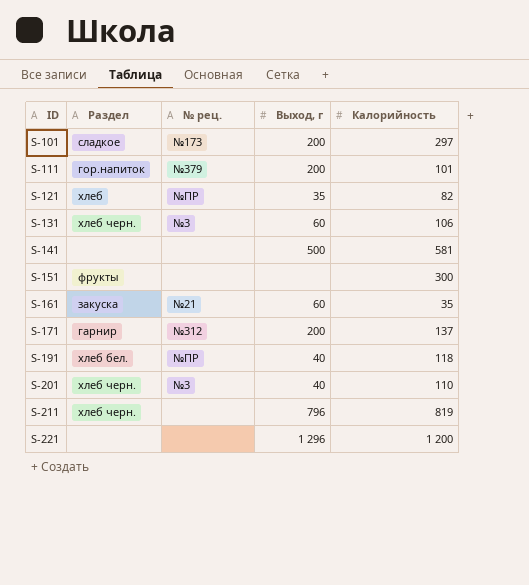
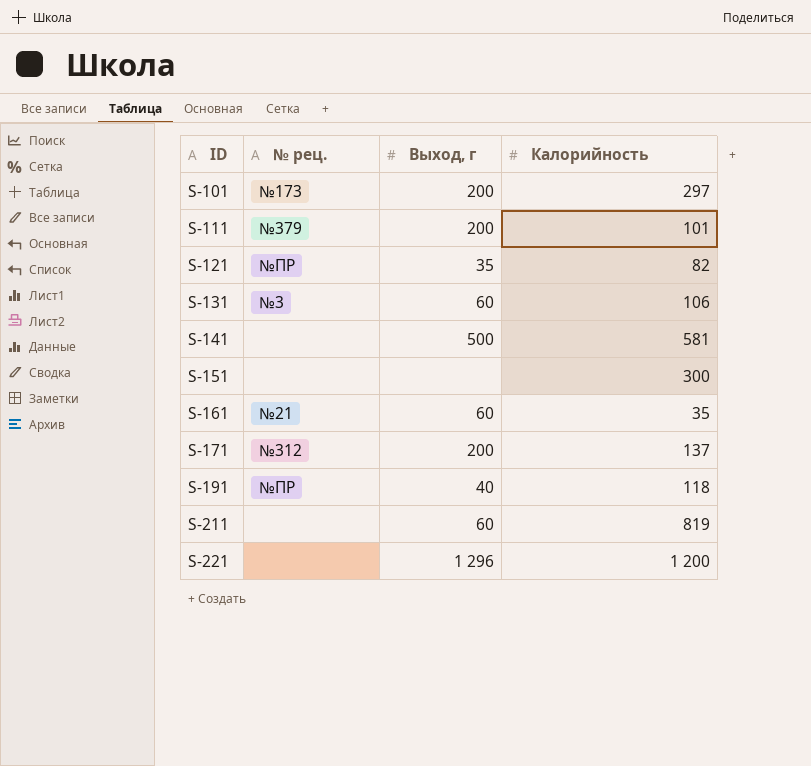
column Раздел | position: 2 -> none
row S-201: хлеб черн. | №3 | 40 | 110 -> none
S-211 | Выход, г: 796 -> 60

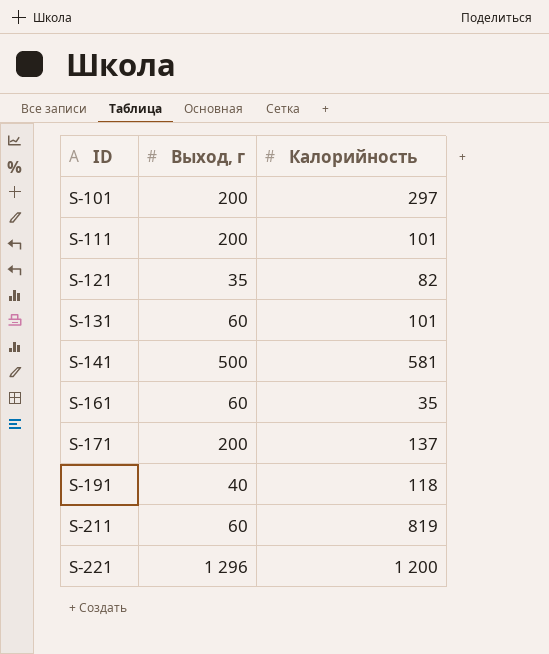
column № рец. | position: 2 -> none
row S-151: none | none | 300 -> none
S-131 | Калорийность: 106 -> 101

